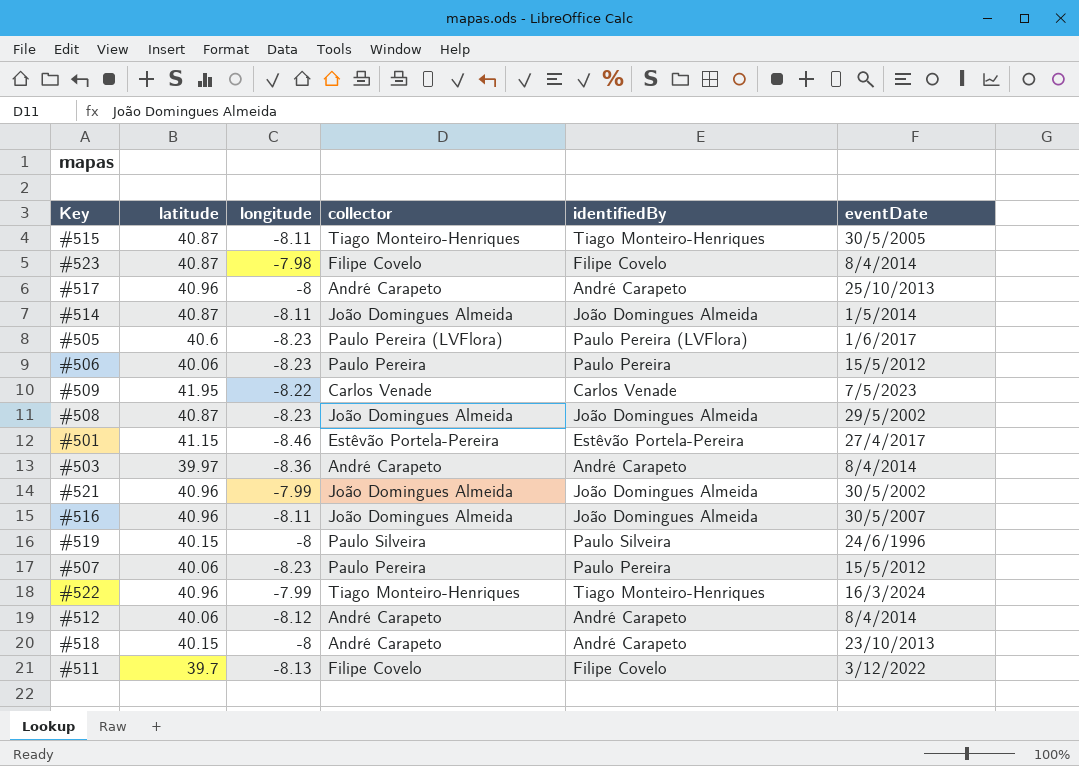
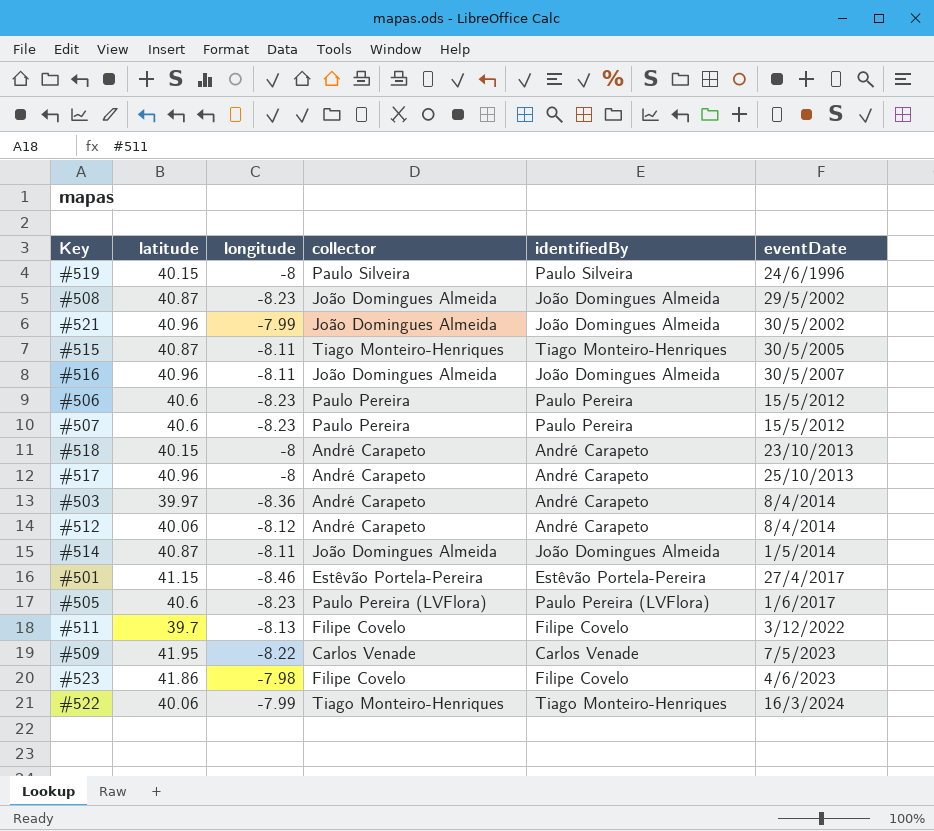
row order: none -> eventDate ascending
#506 | latitude: 40.06 -> 40.6
#507 | latitude: 40.06 -> 40.6
#523 | latitude: 40.87 -> 41.86
#523 | eventDate: 8/4/2014 -> 4/6/2023
#522 | latitude: 40.96 -> 40.06

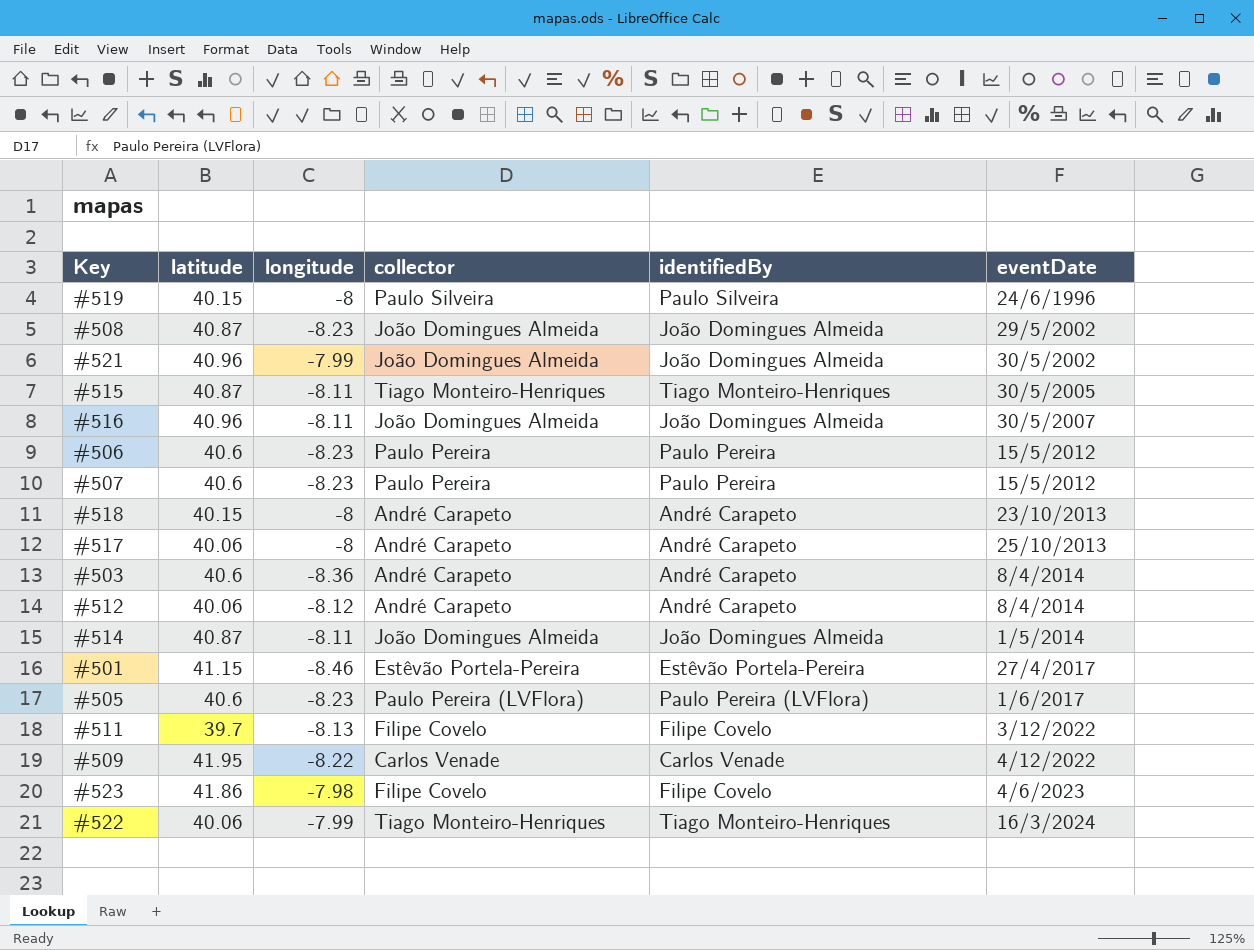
#517 | latitude: 40.96 -> 40.06
#503 | latitude: 39.97 -> 40.6
#509 | eventDate: 7/5/2023 -> 4/12/2022

